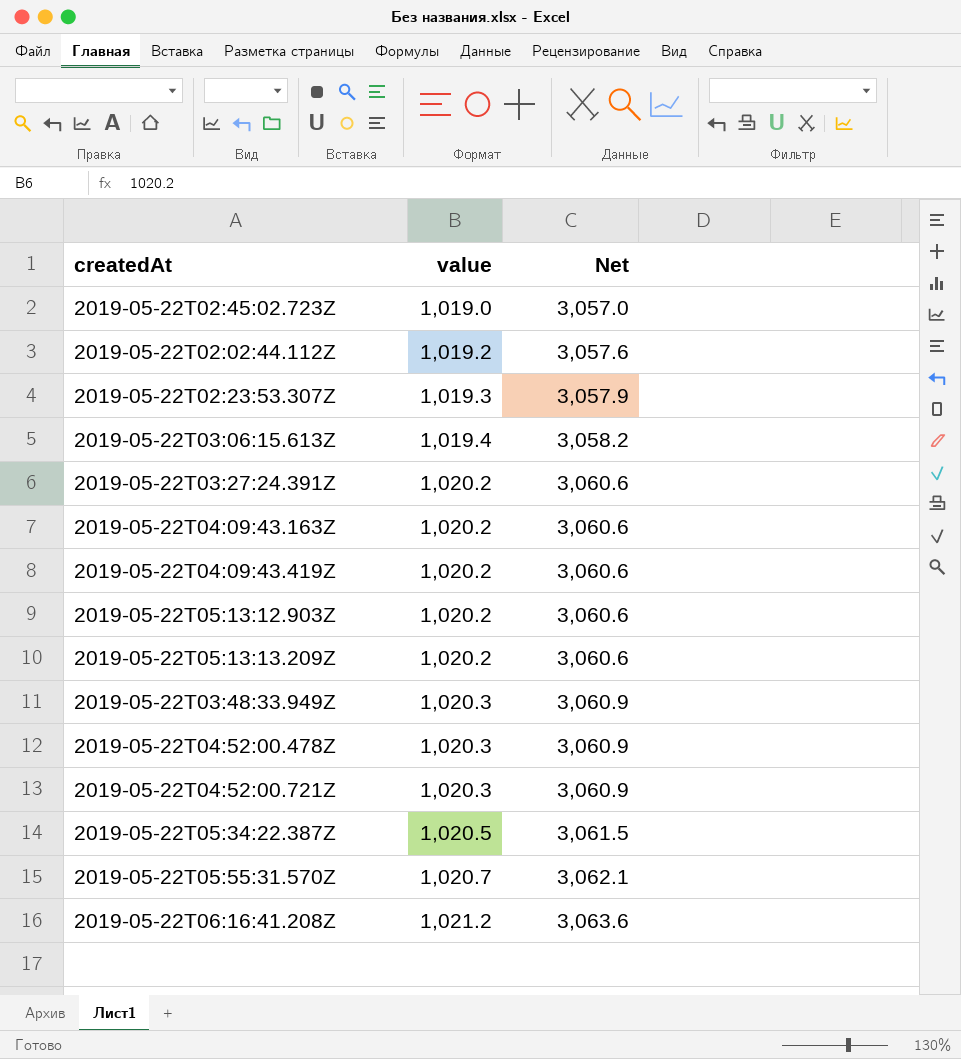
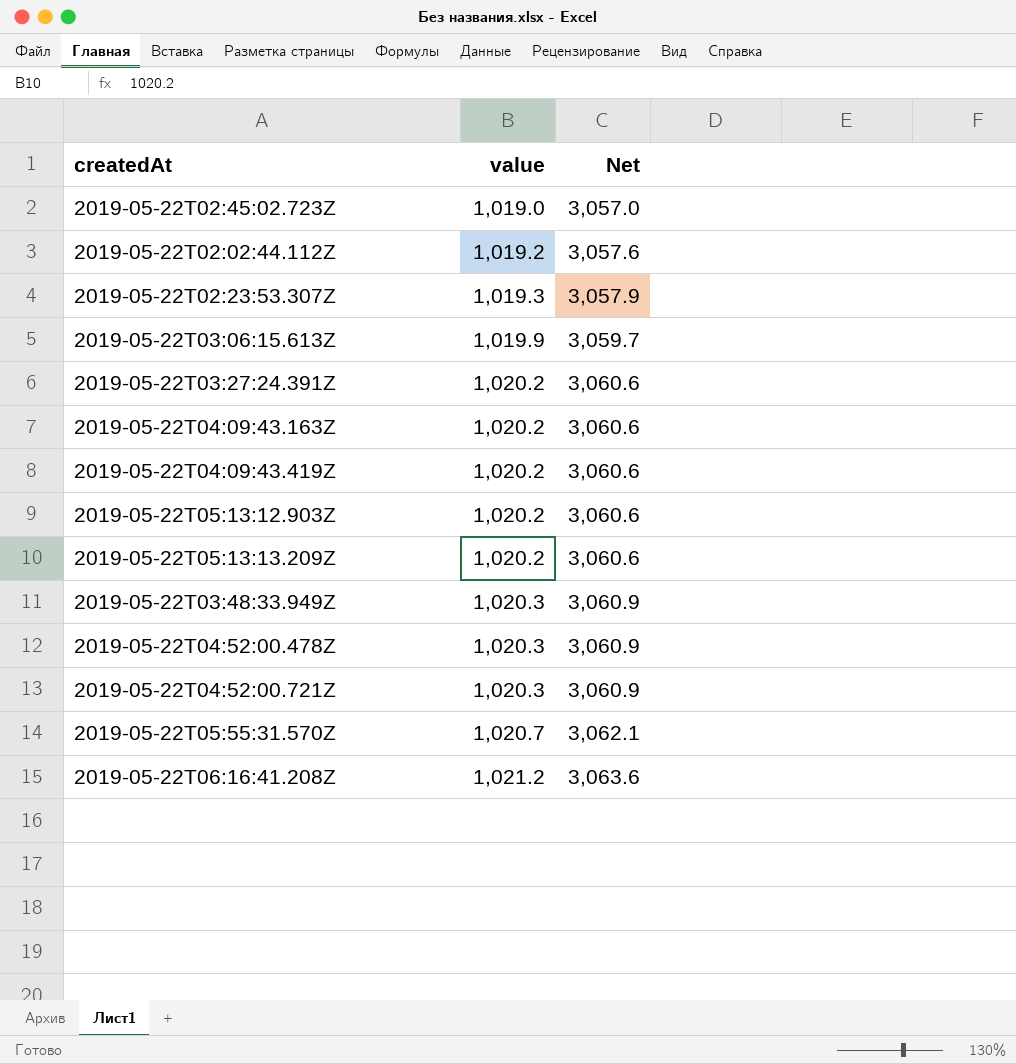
row 2019-05-22T05:34:22.387Z: 1,020.5 | 3,061.5 -> none
2019-05-22T03:06:15.613Z | value: 1,019.4 -> 1,019.9
2019-05-22T03:06:15.613Z | Net: 3,058.2 -> 3,059.7

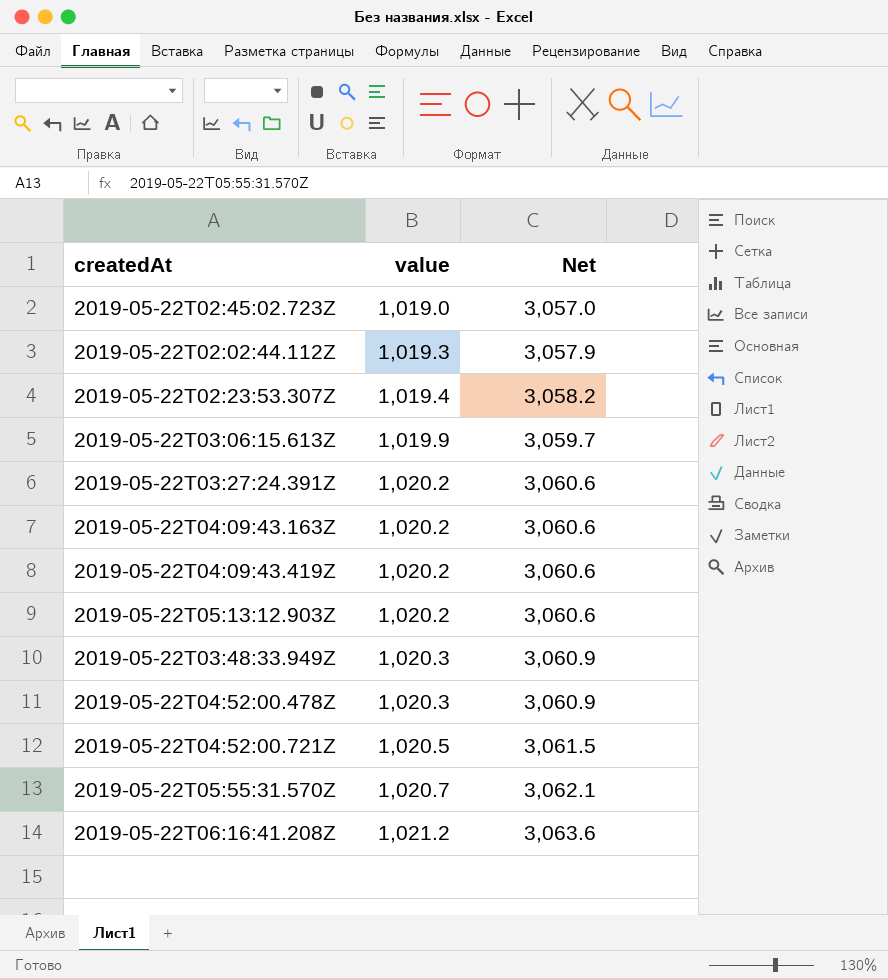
row 2019-05-22T05:13:13.209Z: 1,020.2 | 3,060.6 -> none
2019-05-22T02:02:44.112Z | value: 1,019.2 -> 1,019.3
2019-05-22T02:02:44.112Z | Net: 3,057.6 -> 3,057.9
2019-05-22T02:23:53.307Z | value: 1,019.3 -> 1,019.4
2019-05-22T02:23:53.307Z | Net: 3,057.9 -> 3,058.2
2019-05-22T04:52:00.721Z | value: 1,020.3 -> 1,020.5
2019-05-22T04:52:00.721Z | Net: 3,060.9 -> 3,061.5

